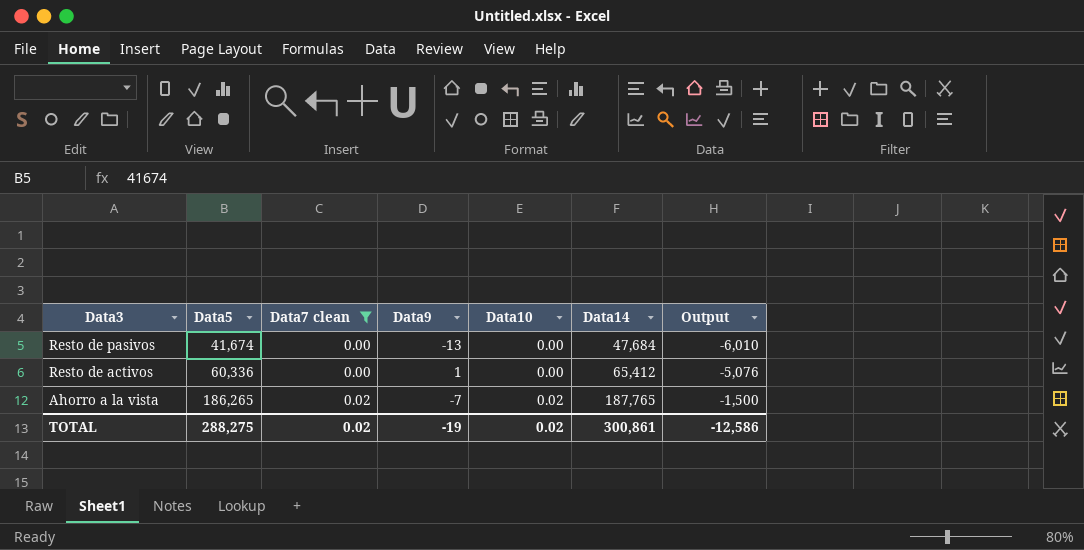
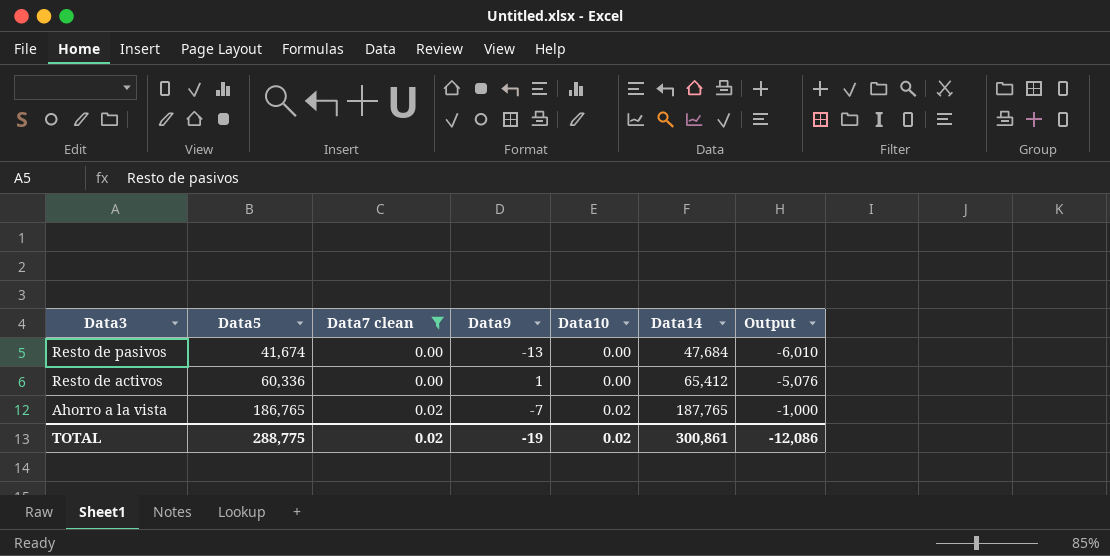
Ahorro a la vista | Data5: 186,265 -> 186,765
Ahorro a la vista | Output: -1,500 -> -1,000
TOTAL | Data5: 288,275 -> 288,775
TOTAL | Output: -12,586 -> -12,086

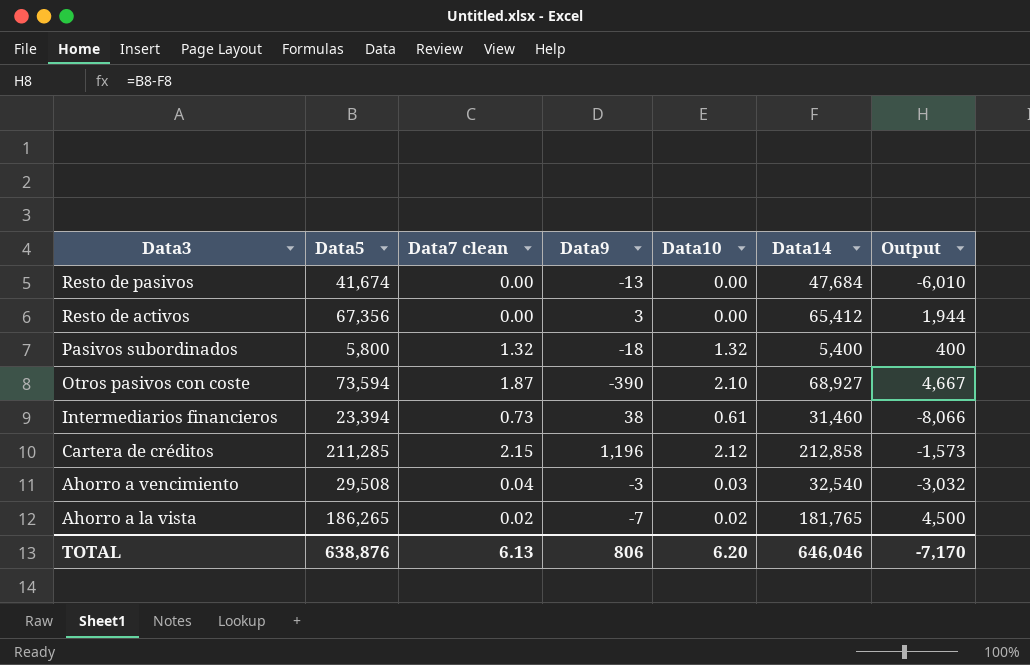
filter: Data7 clean <= 0.02 -> none
Resto de activos | Data5: 60,336 -> 67,356
Resto de activos | Data9: 1 -> 3
Resto de activos | Output: -5,076 -> 1,944
Ahorro a la vista | Data5: 186,765 -> 186,265
Ahorro a la vista | Data14: 187,765 -> 181,765
Ahorro a la vista | Output: -1,000 -> 4,500
TOTAL | Data5: 288,775 -> 638,876
TOTAL | Data7 clean: 0.02 -> 6.13
TOTAL | Data9: -19 -> 806
TOTAL | Data10: 0.02 -> 6.20
TOTAL | Data14: 300,861 -> 646,046
TOTAL | Output: -12,086 -> -7,170

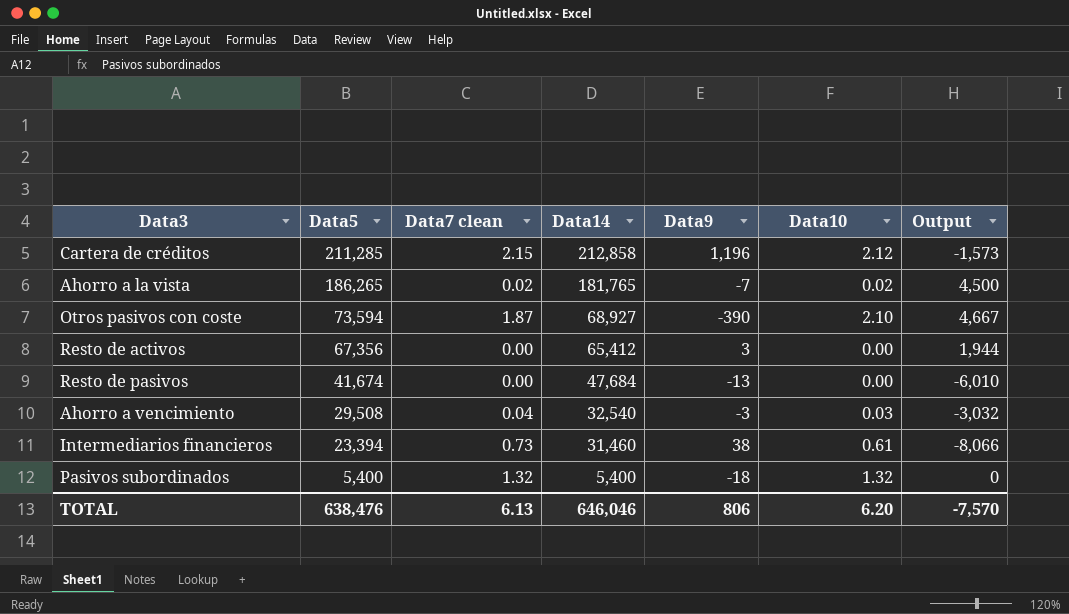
row order: Data3 descending -> Data5 descending
column Data14 | position: 6 -> 4
Pasivos subordinados | Data5: 5,800 -> 5,400
Pasivos subordinados | Output: 400 -> 0
TOTAL | Data5: 638,876 -> 638,476
TOTAL | Output: -7,170 -> -7,570

